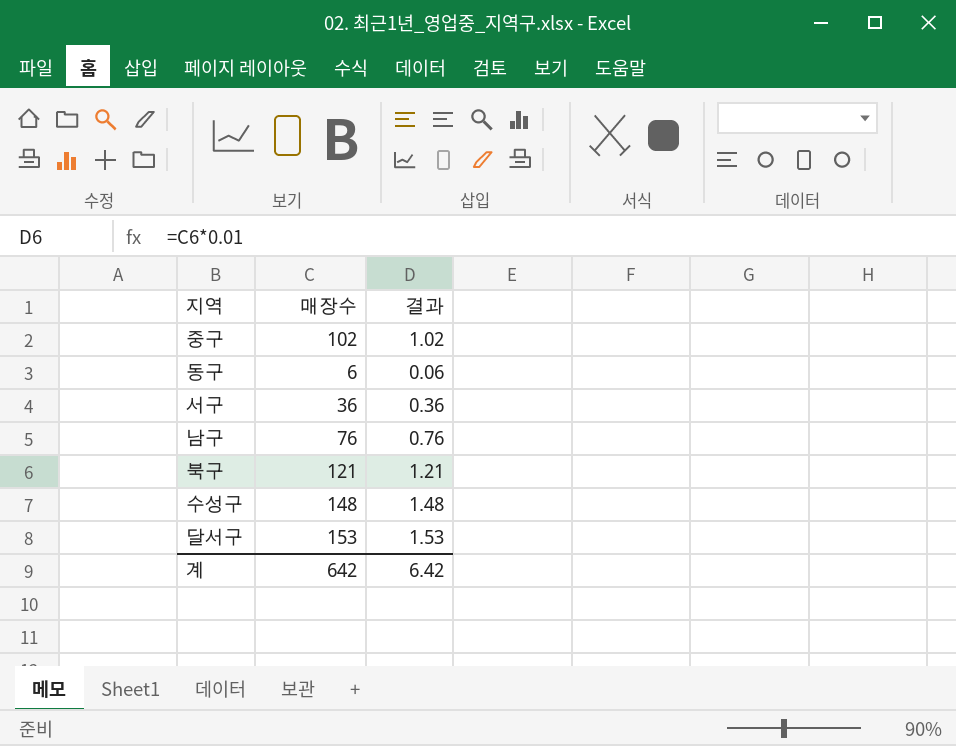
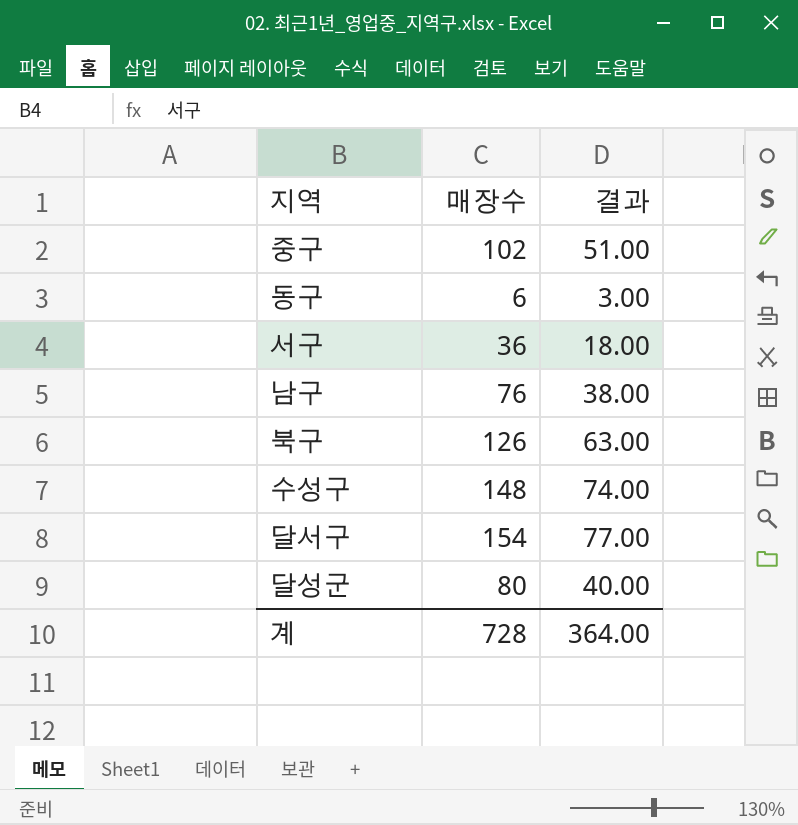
column 결과 | formula: [매장수] * 0.01 -> [매장수] * 0.5
북구 | 매장수: 121 -> 126
달서구 | 매장수: 153 -> 154
row 달성군: none -> 80 | 40.00
계 | 매장수: 642 -> 728
계 | 결과: 6.42 -> 364.00

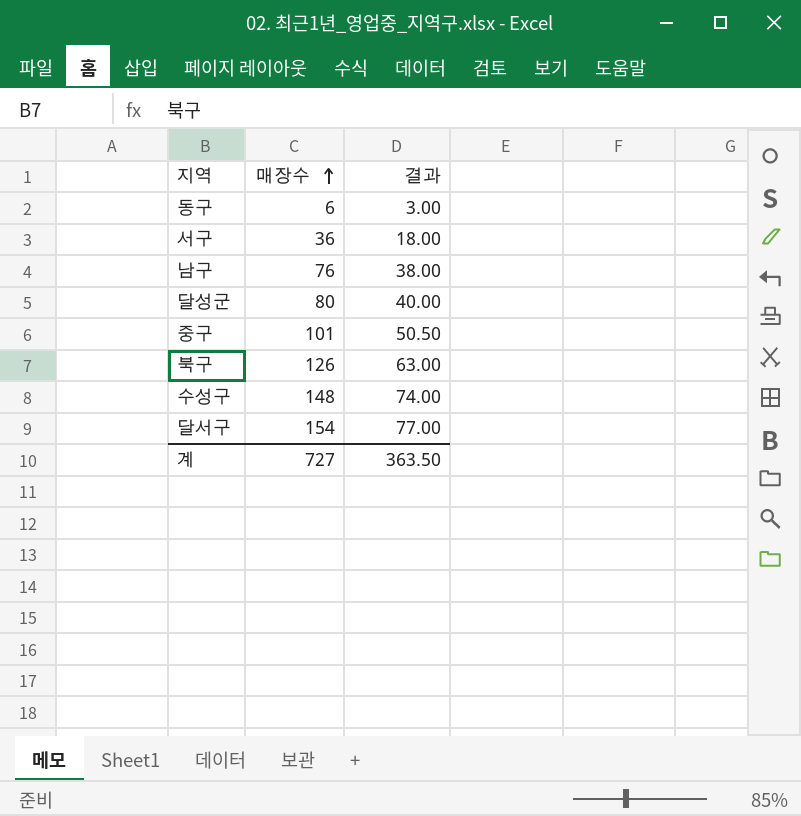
row order: none -> 매장수 ascending
중구 | 매장수: 102 -> 101
중구 | 결과: 51.00 -> 50.50
계 | 매장수: 728 -> 727
계 | 결과: 364.00 -> 363.50

